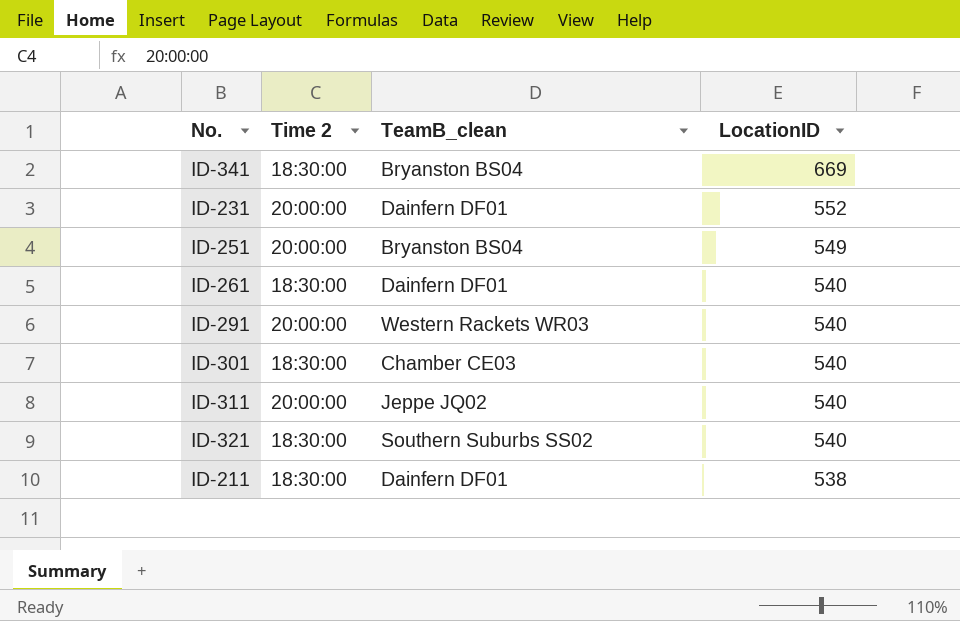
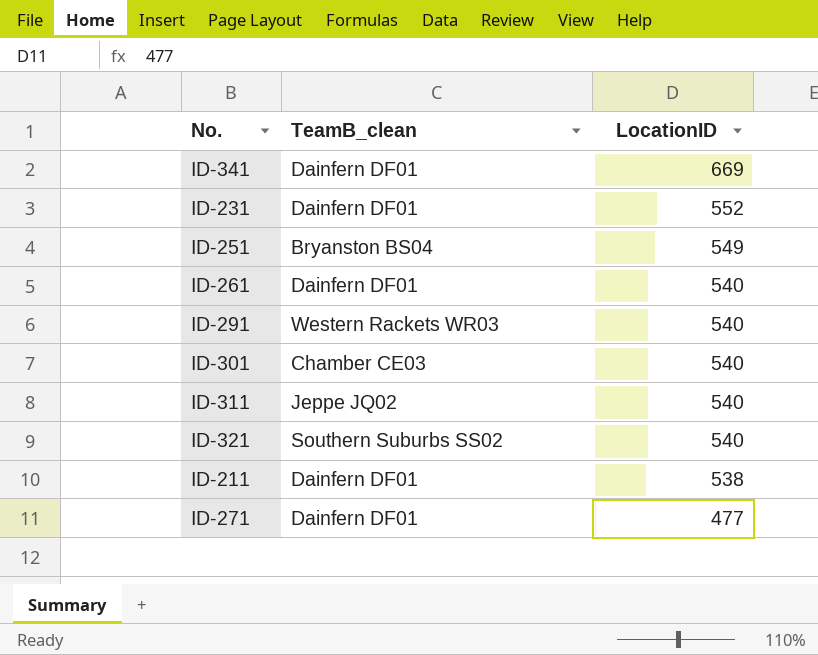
column Time 2 | position: 2 -> none
ID-341 | TeamB_clean: Bryanston BS04 -> Dainfern DF01
row ID-271: none -> Dainfern DF01 | 477

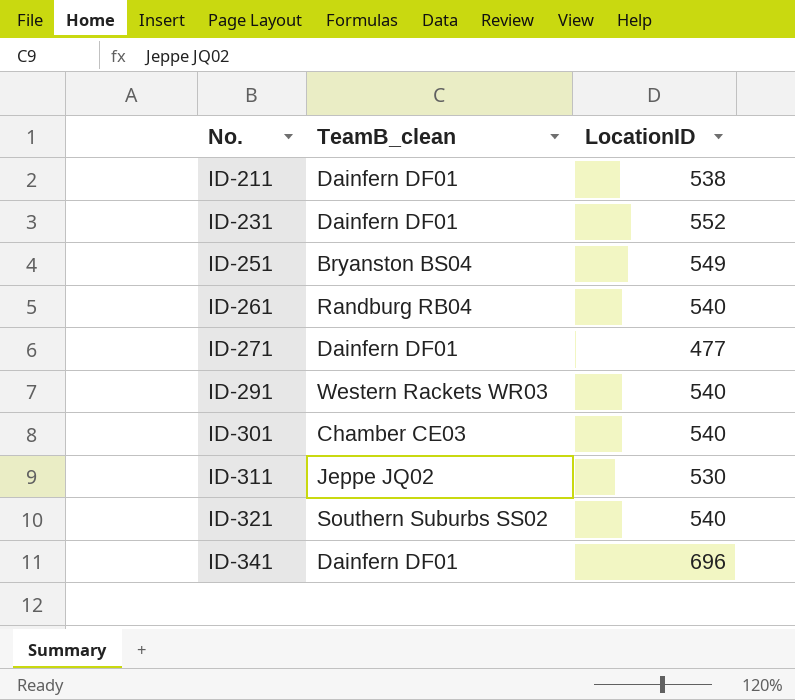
row order: LocationID descending -> No. ascending
ID-261 | TeamB_clean: Dainfern DF01 -> Randburg RB04
ID-311 | LocationID: 540 -> 530
ID-341 | LocationID: 669 -> 696

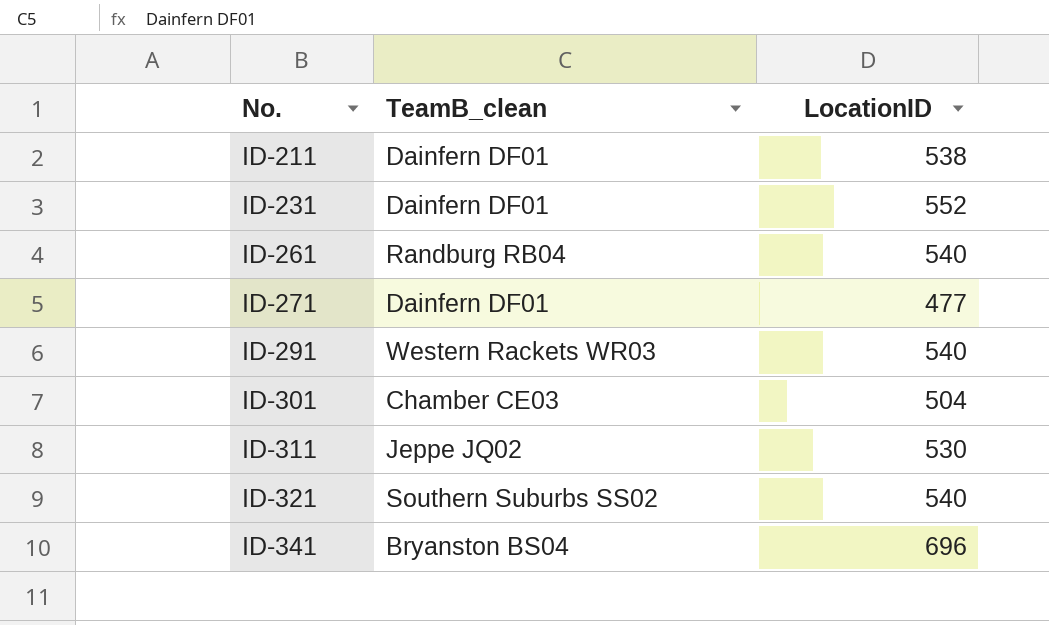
row ID-251: Bryanston BS04 | 549 -> none
ID-301 | LocationID: 540 -> 504
ID-341 | TeamB_clean: Dainfern DF01 -> Bryanston BS04

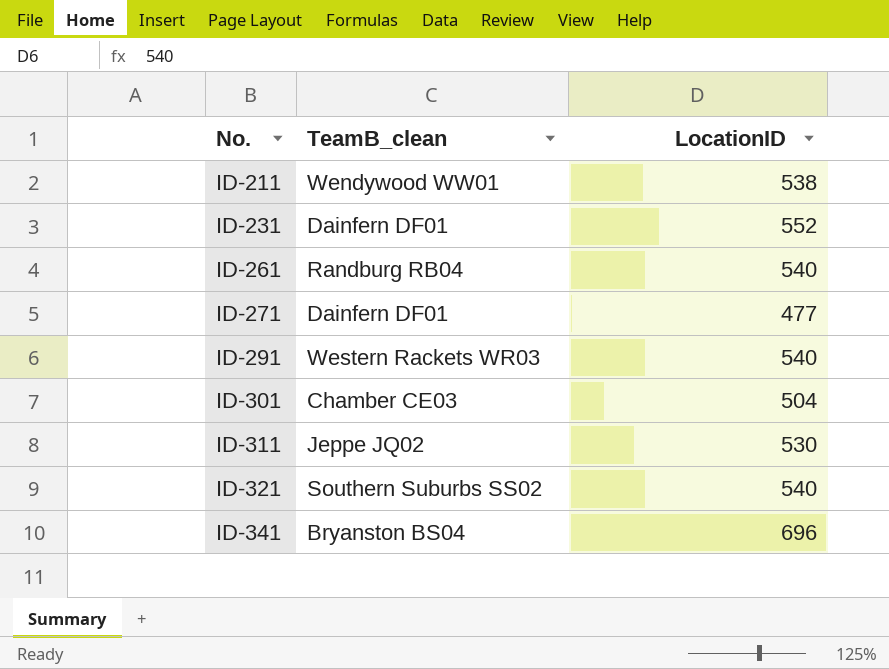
ID-211 | TeamB_clean: Dainfern DF01 -> Wendywood WW01

